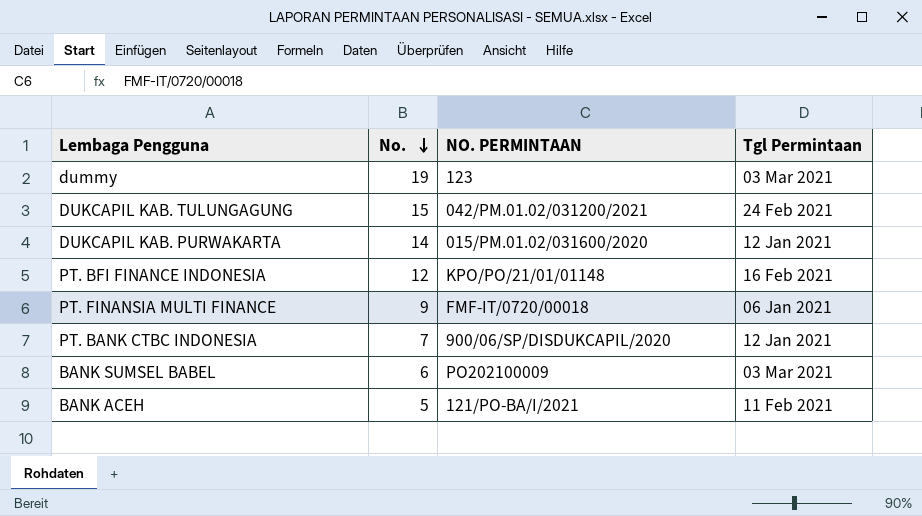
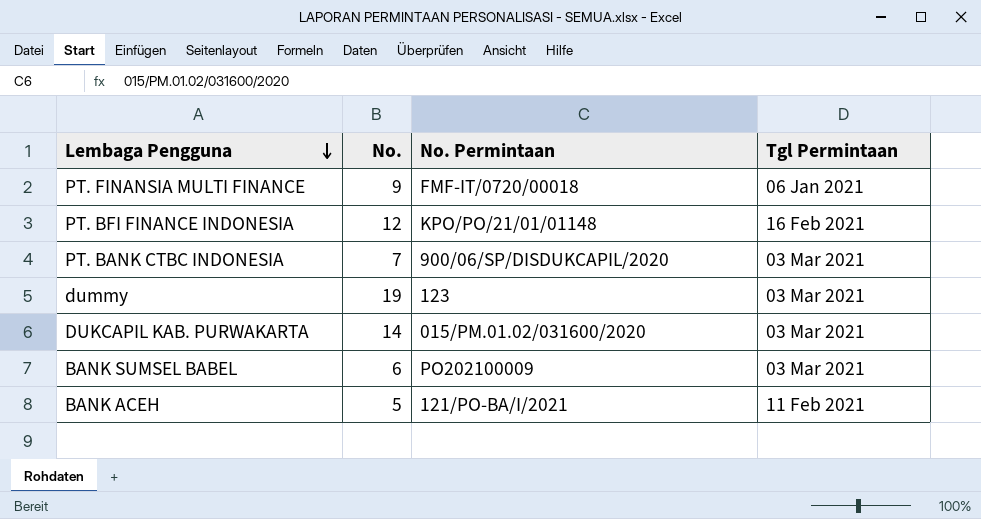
row order: No. descending -> Lembaga Pengguna descending
column name: NO. PERMINTAAN -> No. Permintaan
row DUKCAPIL KAB. TULUNGAGUNG: 15 | 042/PM.01.02/031200/2021 | 24 Feb 2021 -> none
PT. BANK CTBC INDONESIA | Tgl Permintaan: 12 Jan 2021 -> 03 Mar 2021
DUKCAPIL KAB. PURWAKARTA | Tgl Permintaan: 12 Jan 2021 -> 03 Mar 2021

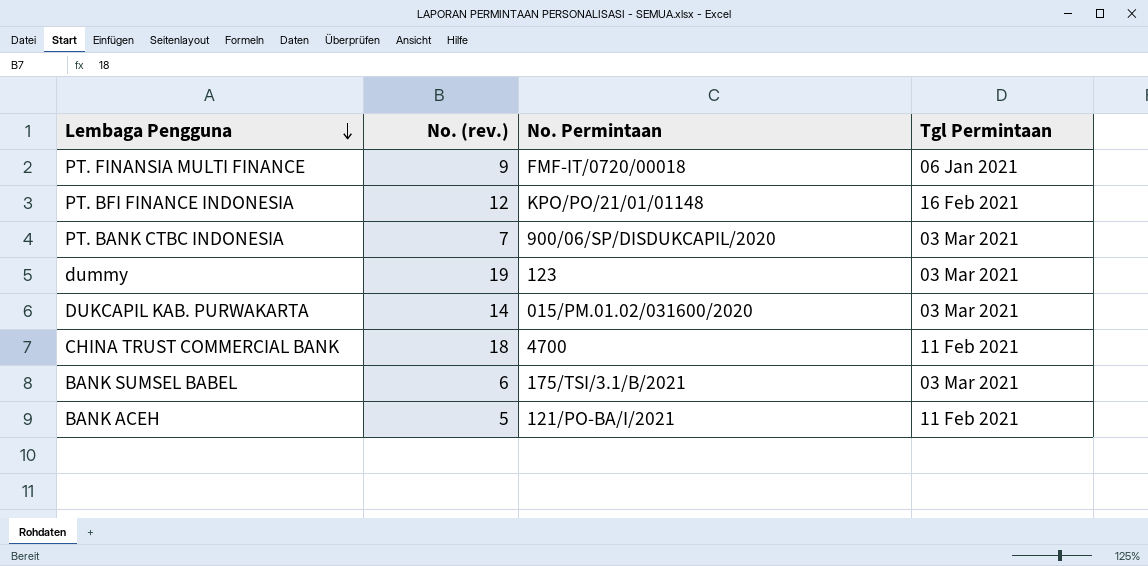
column name: No. -> No. (rev.)
row CHINA TRUST COMMERCIAL BANK: none -> 18 | 4700 | 11 Feb 2021
BANK SUMSEL BABEL | No. Permintaan: PO202100009 -> 175/TSI/3.1/B/2021

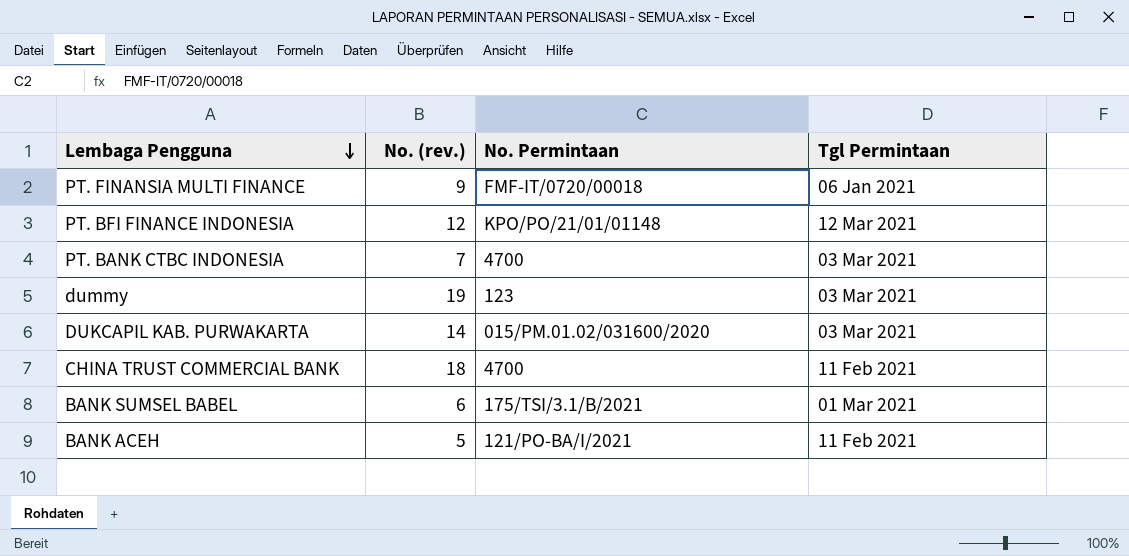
PT. BFI FINANCE INDONESIA | Tgl Permintaan: 16 Feb 2021 -> 12 Mar 2021
PT. BANK CTBC INDONESIA | No. Permintaan: 900/06/SP/DISDUKCAPIL/2020 -> 4700
BANK SUMSEL BABEL | Tgl Permintaan: 03 Mar 2021 -> 01 Mar 2021

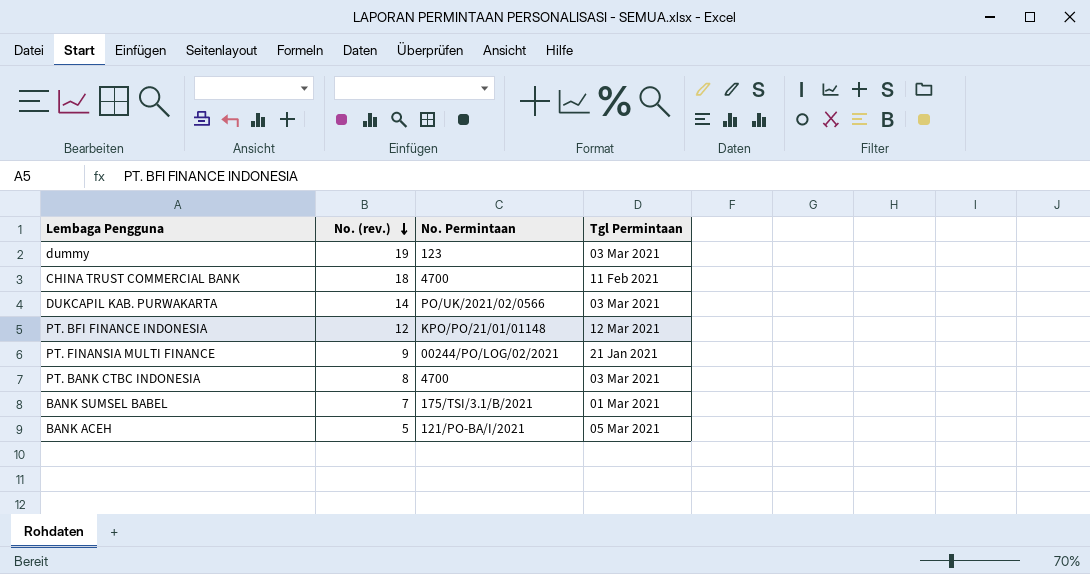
row order: Lembaga Pengguna descending -> No. (rev.) descending
DUKCAPIL KAB. PURWAKARTA | No. Permintaan: 015/PM.01.02/031600/2020 -> PO/UK/2021/02/0566
PT. FINANSIA MULTI FINANCE | No. Permintaan: FMF-IT/0720/00018 -> 00244/PO/LOG/02/2021
PT. FINANSIA MULTI FINANCE | Tgl Permintaan: 06 Jan 2021 -> 21 Jan 2021
PT. BANK CTBC INDONESIA | No. (rev.): 7 -> 8
BANK SUMSEL BABEL | No. (rev.): 6 -> 7
BANK ACEH | Tgl Permintaan: 11 Feb 2021 -> 05 Mar 2021

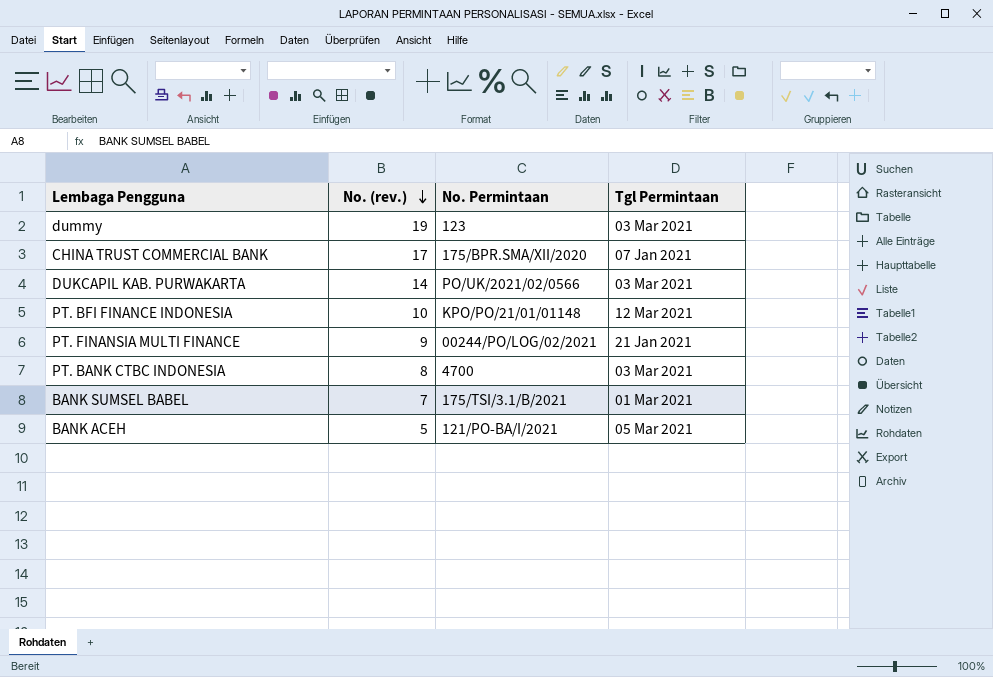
CHINA TRUST COMMERCIAL BANK | No. (rev.): 18 -> 17
CHINA TRUST COMMERCIAL BANK | No. Permintaan: 4700 -> 175/BPR.SMA/XII/2020
CHINA TRUST COMMERCIAL BANK | Tgl Permintaan: 11 Feb 2021 -> 07 Jan 2021
PT. BFI FINANCE INDONESIA | No. (rev.): 12 -> 10

